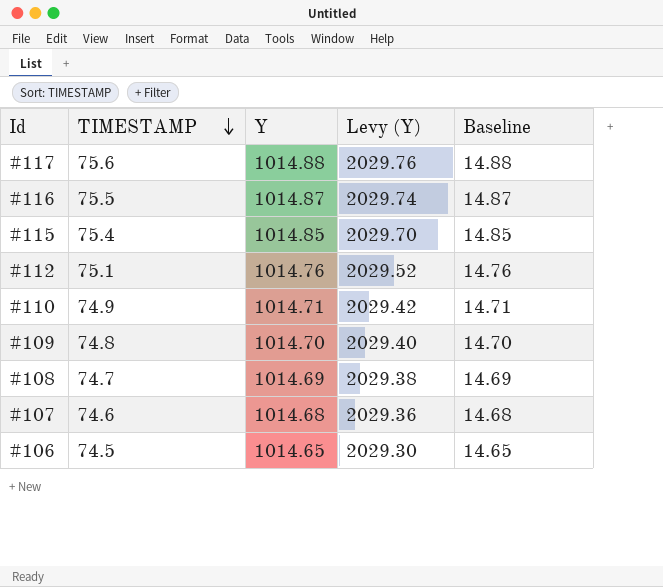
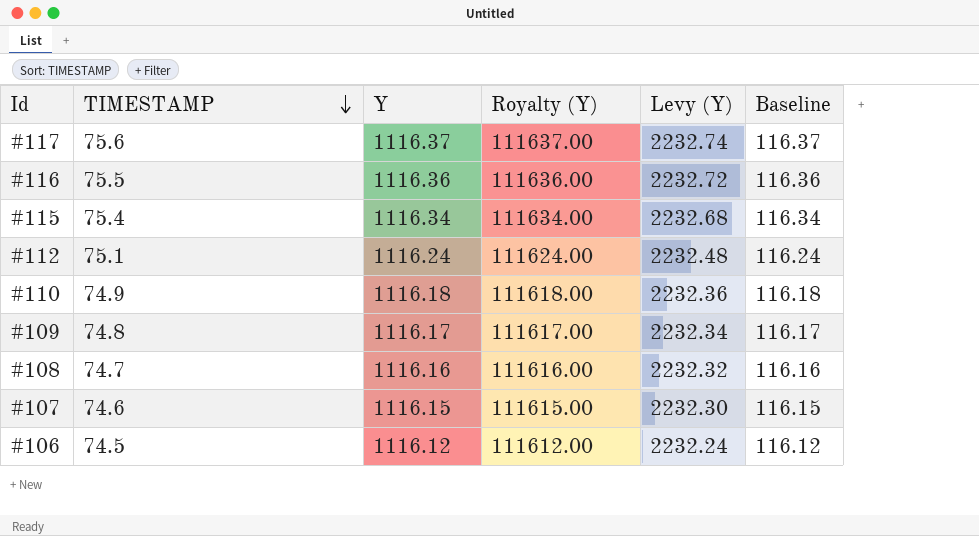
column Royalty (Y) | formula: none -> [Y] * 100
#117 | Y: 1014.88 -> 1116.37
#117 | Levy (Y): 2029.76 -> 2232.74
#117 | Baseline: 14.88 -> 116.37
#116 | Y: 1014.87 -> 1116.36
#116 | Levy (Y): 2029.74 -> 2232.72
#116 | Baseline: 14.87 -> 116.36
#115 | Y: 1014.85 -> 1116.34
#115 | Levy (Y): 2029.70 -> 2232.68
#115 | Baseline: 14.85 -> 116.34
#112 | Y: 1014.76 -> 1116.24
#112 | Levy (Y): 2029.52 -> 2232.48
#112 | Baseline: 14.76 -> 116.24
#110 | Y: 1014.71 -> 1116.18
#110 | Levy (Y): 2029.42 -> 2232.36
#110 | Baseline: 14.71 -> 116.18
#109 | Y: 1014.70 -> 1116.17
#109 | Levy (Y): 2029.40 -> 2232.34
#109 | Baseline: 14.70 -> 116.17
#108 | Y: 1014.69 -> 1116.16
#108 | Levy (Y): 2029.38 -> 2232.32
#108 | Baseline: 14.69 -> 116.16
#107 | Y: 1014.68 -> 1116.15
#107 | Levy (Y): 2029.36 -> 2232.30
#107 | Baseline: 14.68 -> 116.15
#106 | Y: 1014.65 -> 1116.12
#106 | Levy (Y): 2029.30 -> 2232.24
#106 | Baseline: 14.65 -> 116.12

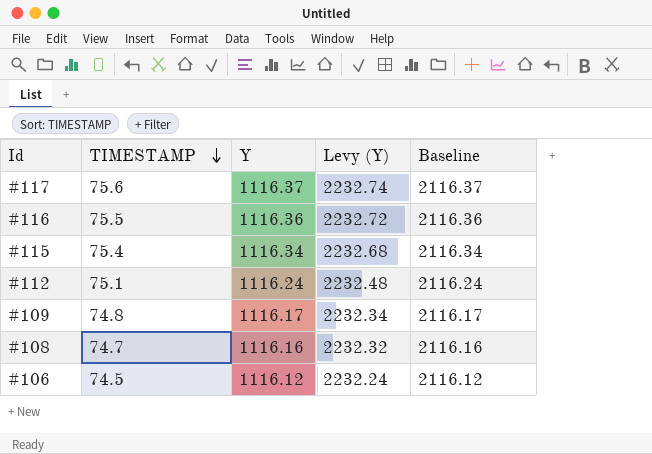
column Royalty (Y) | formula: [Y] * 100 -> none
column Baseline | formula: [Y] - 1000 -> [Y] + 1000
row #110: 74.9 | 1116.18 | 111618.00 | 2232.36 | 116.18 -> none
row #107: 74.6 | 1116.15 | 111615.00 | 2232.30 | 116.15 -> none

